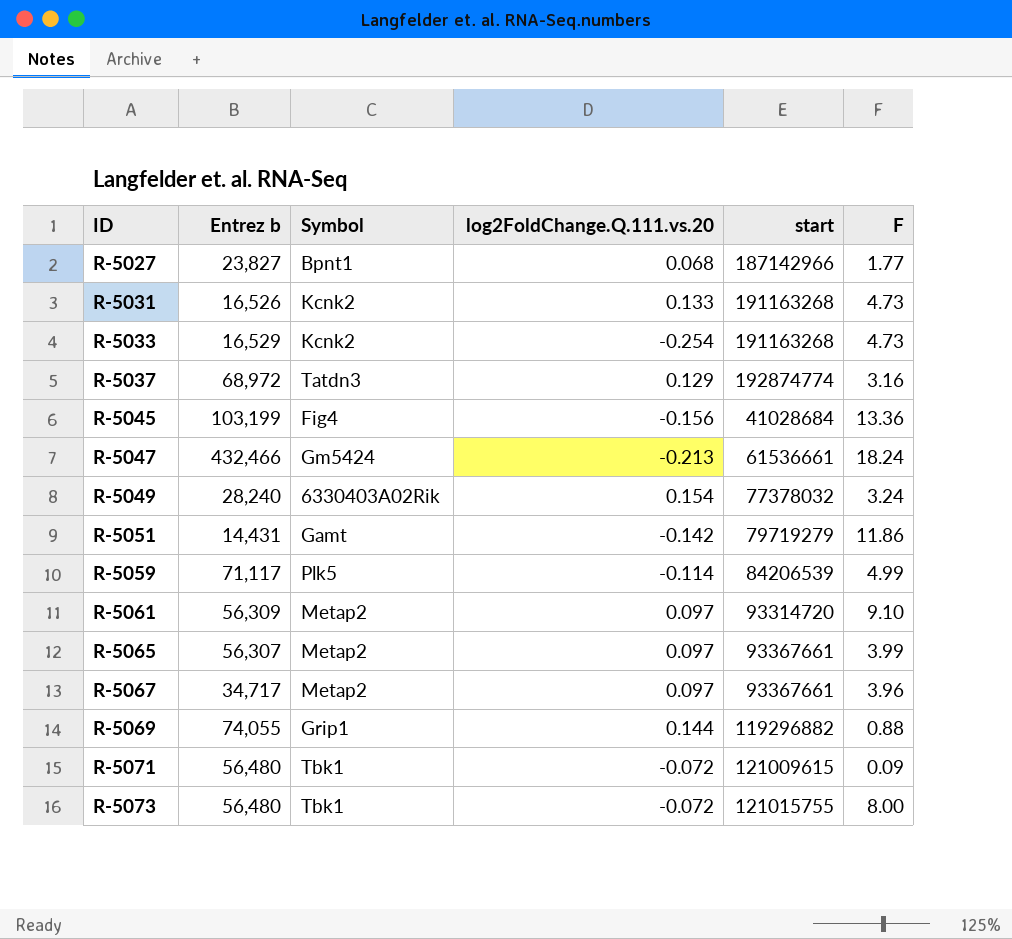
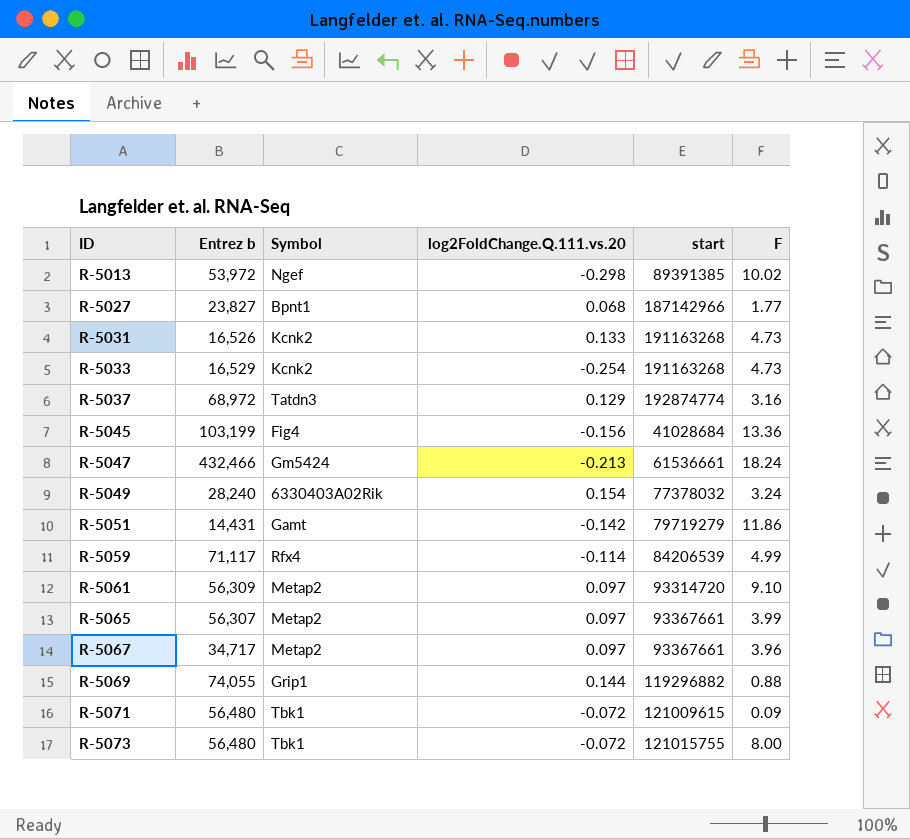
row R-5013: none -> 53,972 | Ngef | -0.298 | 89391385 | 10.02
R-5059 | Symbol: Plk5 -> Rfx4

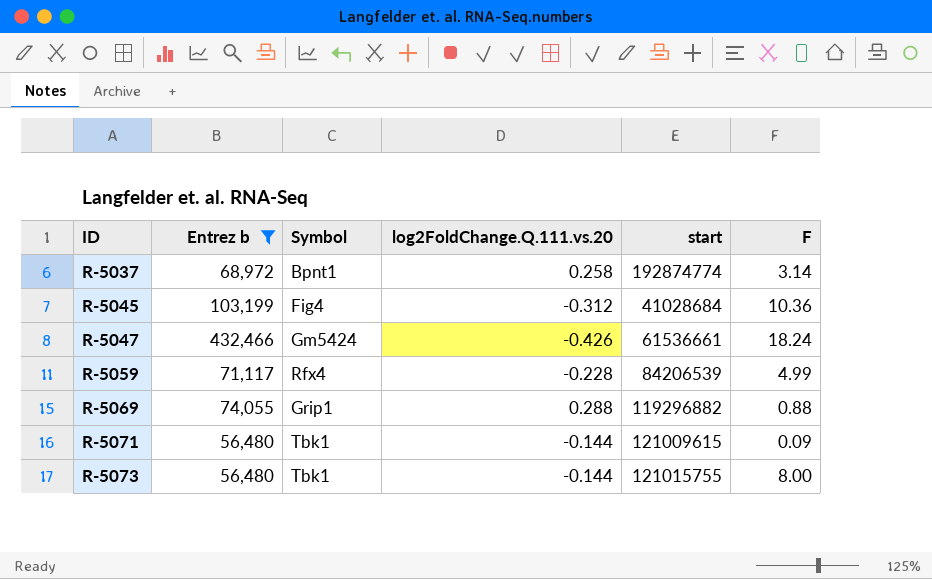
filter: none -> Entrez b >= 56,480
R-5037 | Symbol: Tatdn3 -> Bpnt1
R-5037 | log2FoldChange.Q.111.vs.20: 0.129 -> 0.258
R-5037 | F: 3.16 -> 3.14
R-5045 | log2FoldChange.Q.111.vs.20: -0.156 -> -0.312
R-5045 | F: 13.36 -> 10.36
R-5047 | log2FoldChange.Q.111.vs.20: -0.213 -> -0.426
R-5059 | log2FoldChange.Q.111.vs.20: -0.114 -> -0.228
R-5069 | log2FoldChange.Q.111.vs.20: 0.144 -> 0.288
R-5071 | log2FoldChange.Q.111.vs.20: -0.072 -> -0.144
R-5073 | log2FoldChange.Q.111.vs.20: -0.072 -> -0.144

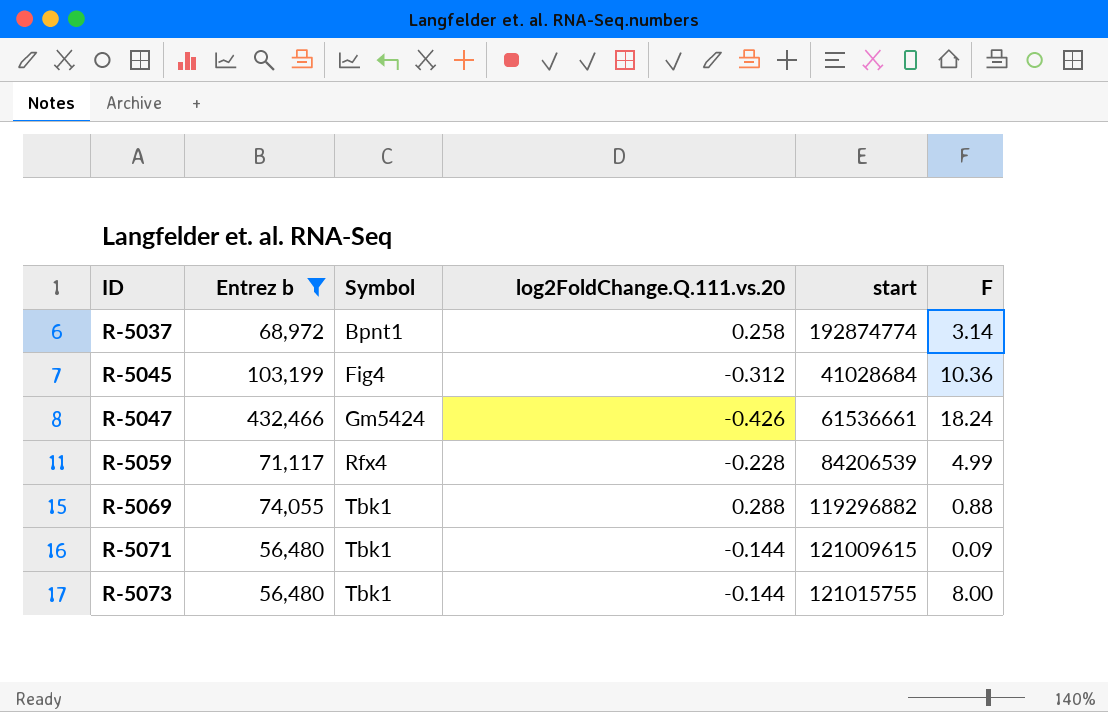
R-5069 | Symbol: Grip1 -> Tbk1

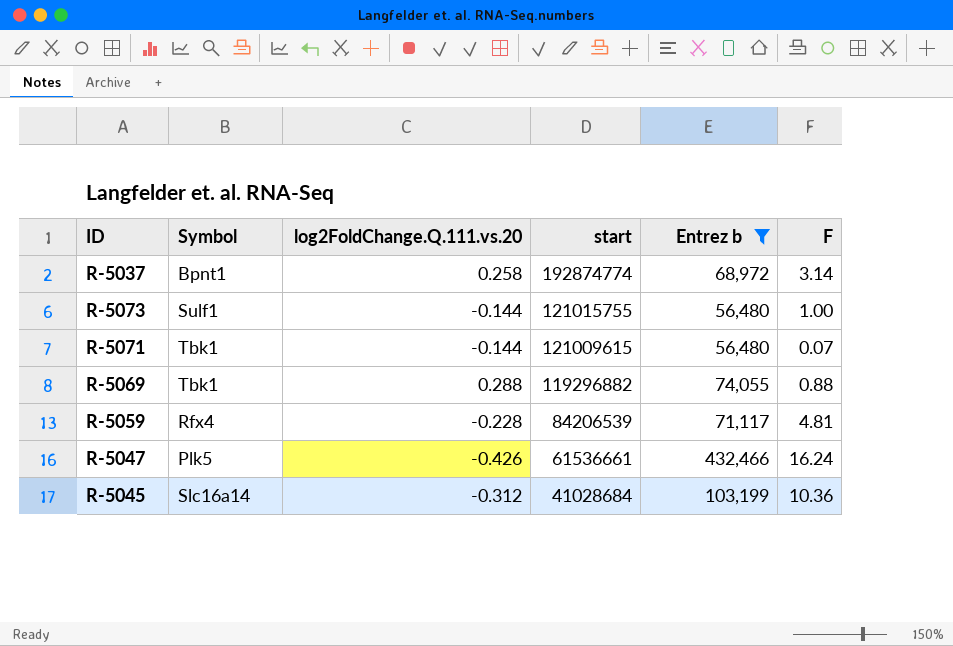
row order: ID ascending -> start descending
column Entrez b | position: 2 -> 5
R-5073 | Symbol: Tbk1 -> Sulf1
R-5073 | F: 8.00 -> 1.00
R-5071 | F: 0.09 -> 0.07
R-5059 | F: 4.99 -> 4.81
R-5047 | Symbol: Gm5424 -> Plk5
R-5047 | F: 18.24 -> 16.24
R-5045 | Symbol: Fig4 -> Slc16a14

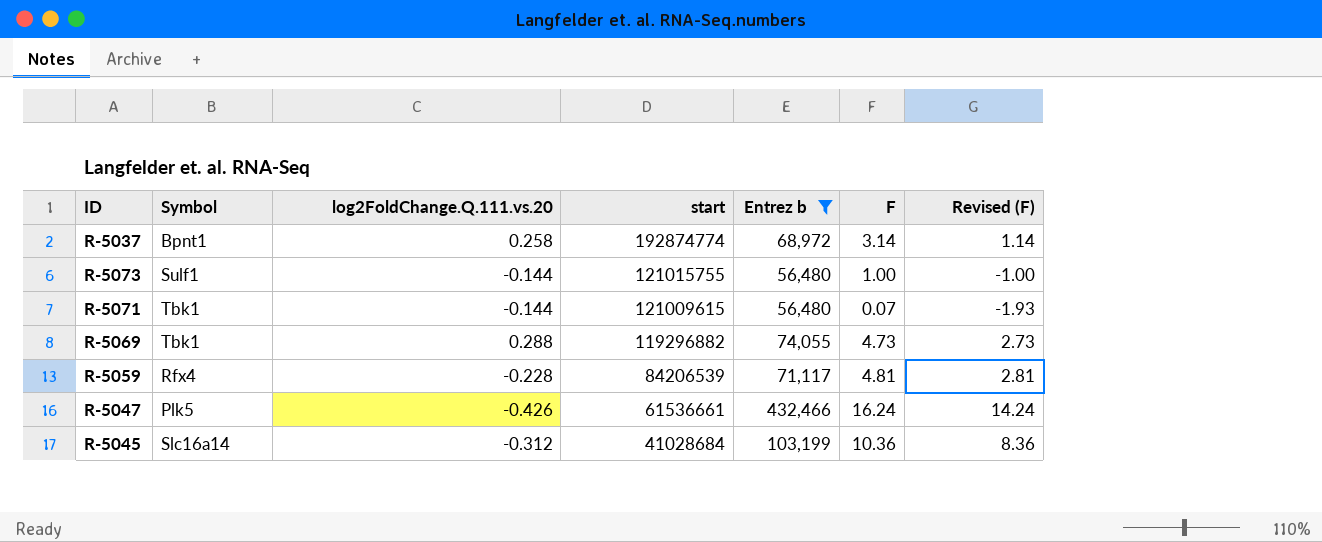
column Revised (F) | formula: none -> [F] - 2
R-5069 | F: 0.88 -> 4.73

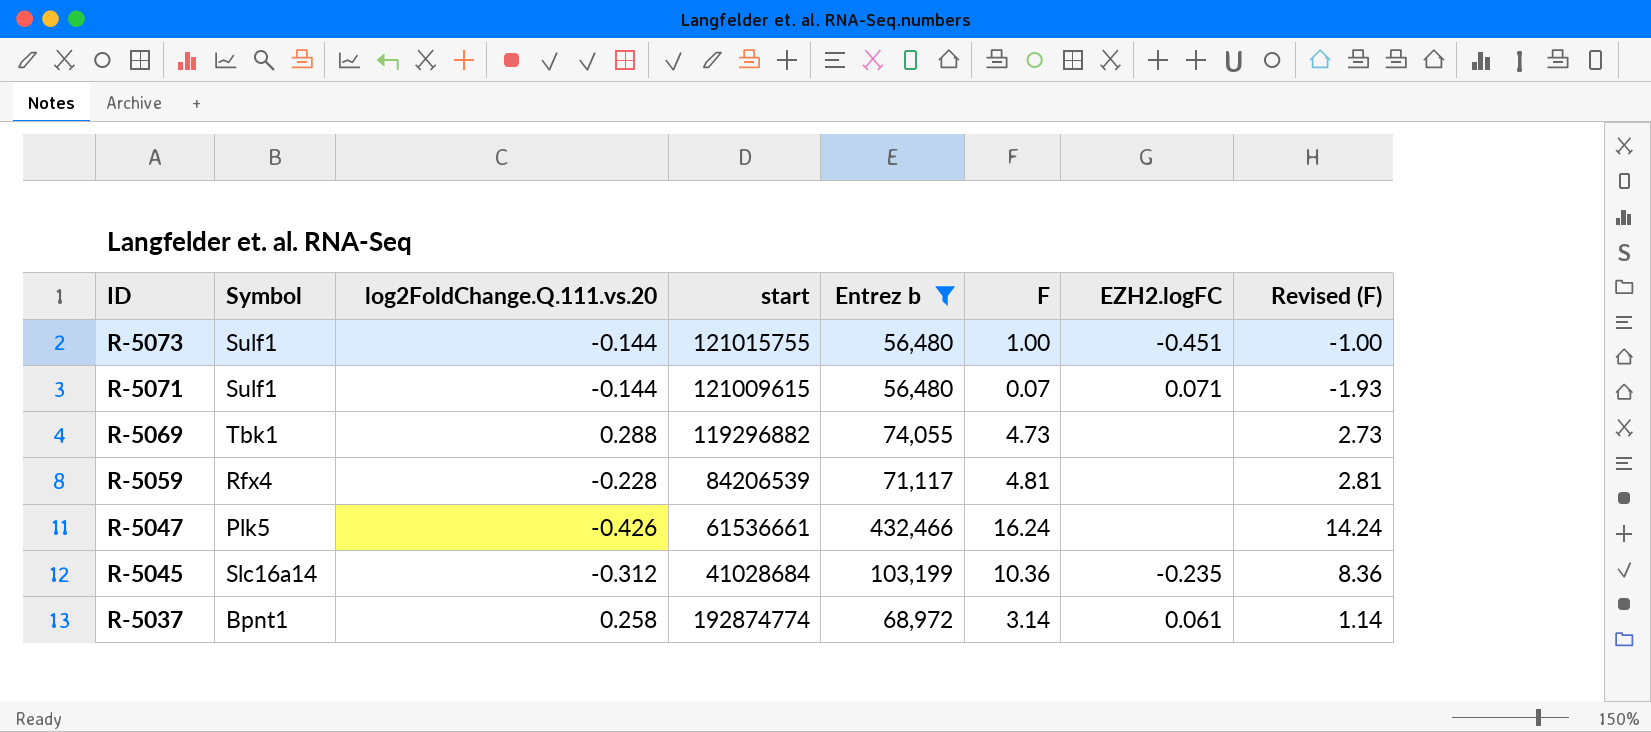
row order: start descending -> ID descending
column EZH2.logFC | position: none -> 7
R-5071 | Symbol: Tbk1 -> Sulf1

